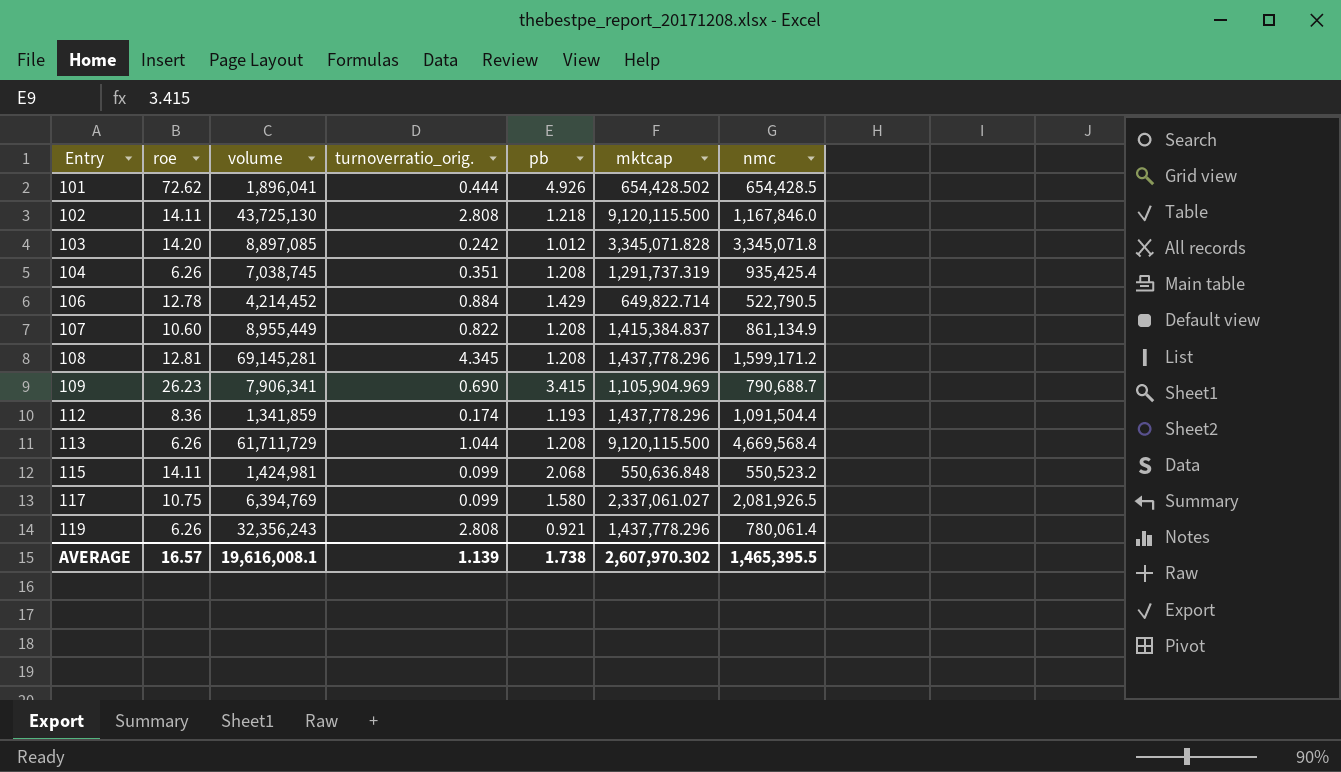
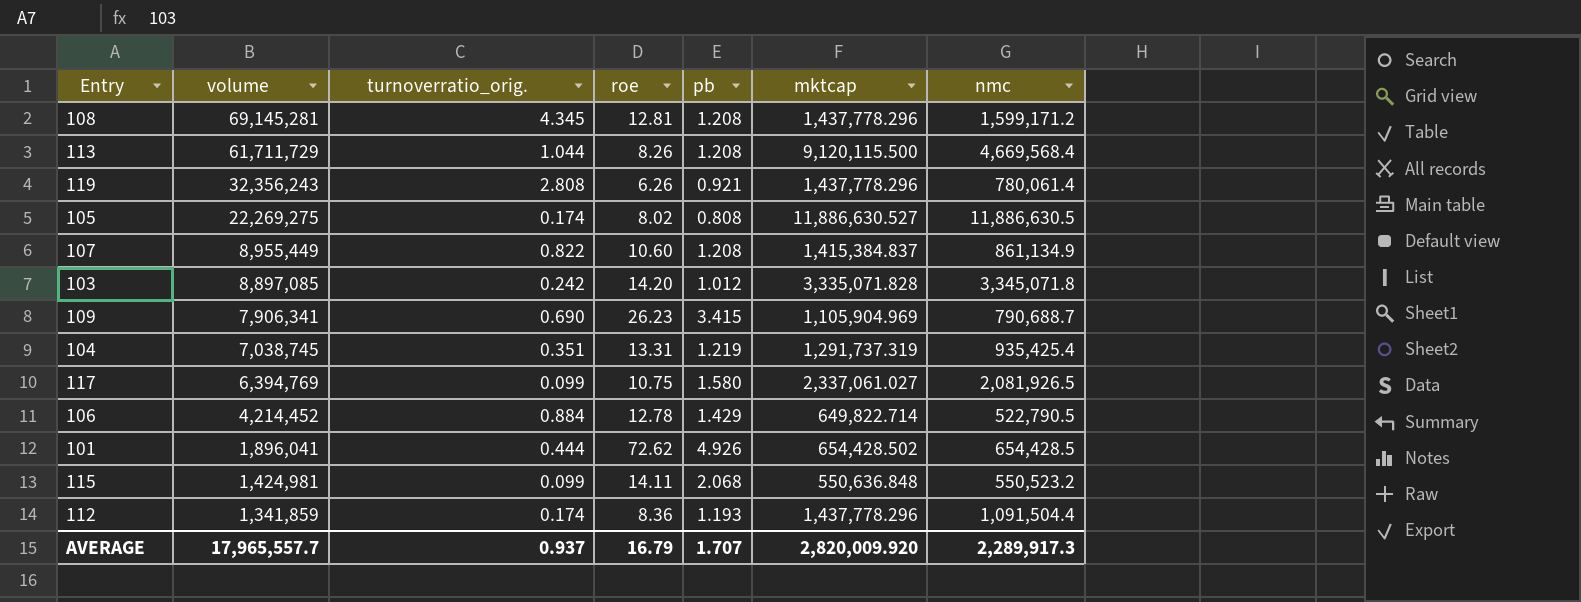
row order: Entry ascending -> volume descending
column roe | position: 2 -> 4
row 102: 14.11 | 43,725,130 | 2.808 | 1.218 | 9,120,115.500 | 1,167,846.0 -> none
113 | roe: 6.26 -> 8.26
row 105: none -> 22,269,275 | 0.174 | 8.02 | 0.808 | 11,886,630.527 | 11,886,630.5
103 | mktcap: 3,345,071.828 -> 3,335,071.828
104 | roe: 6.26 -> 13.31
104 | pb: 1.208 -> 1.219
AVERAGE | volume: 19,616,008.1 -> 17,965,557.7
AVERAGE | turnoverratio_orig.: 1.139 -> 0.937
AVERAGE | roe: 16.57 -> 16.79
AVERAGE | pb: 1.738 -> 1.707
AVERAGE | mktcap: 2,607,970.302 -> 2,820,009.920
AVERAGE | nmc: 1,465,395.5 -> 2,289,917.3

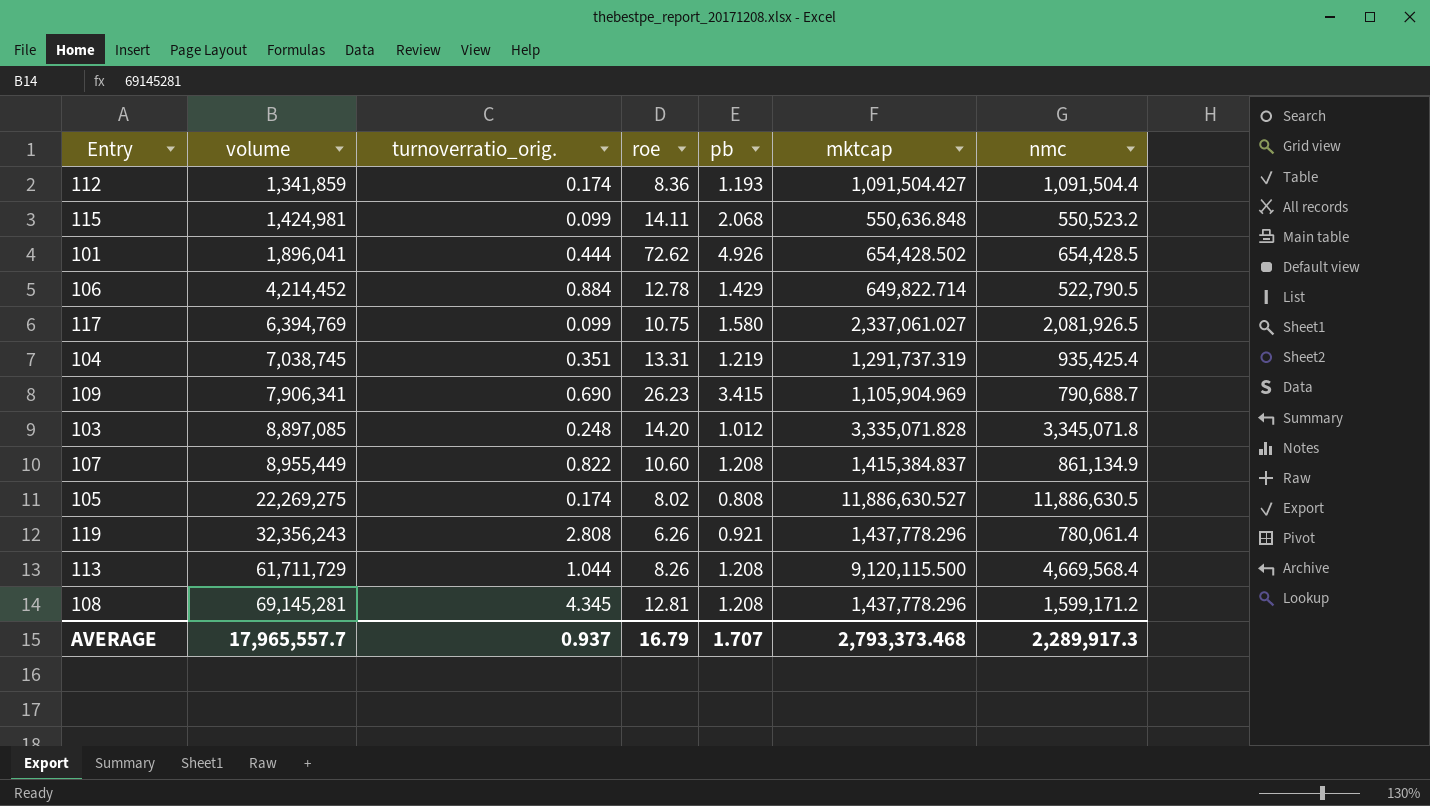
row order: volume descending -> volume ascending
112 | mktcap: 1,437,778.296 -> 1,091,504.427
103 | turnoverratio_orig.: 0.242 -> 0.248
AVERAGE | mktcap: 2,820,009.920 -> 2,793,373.468

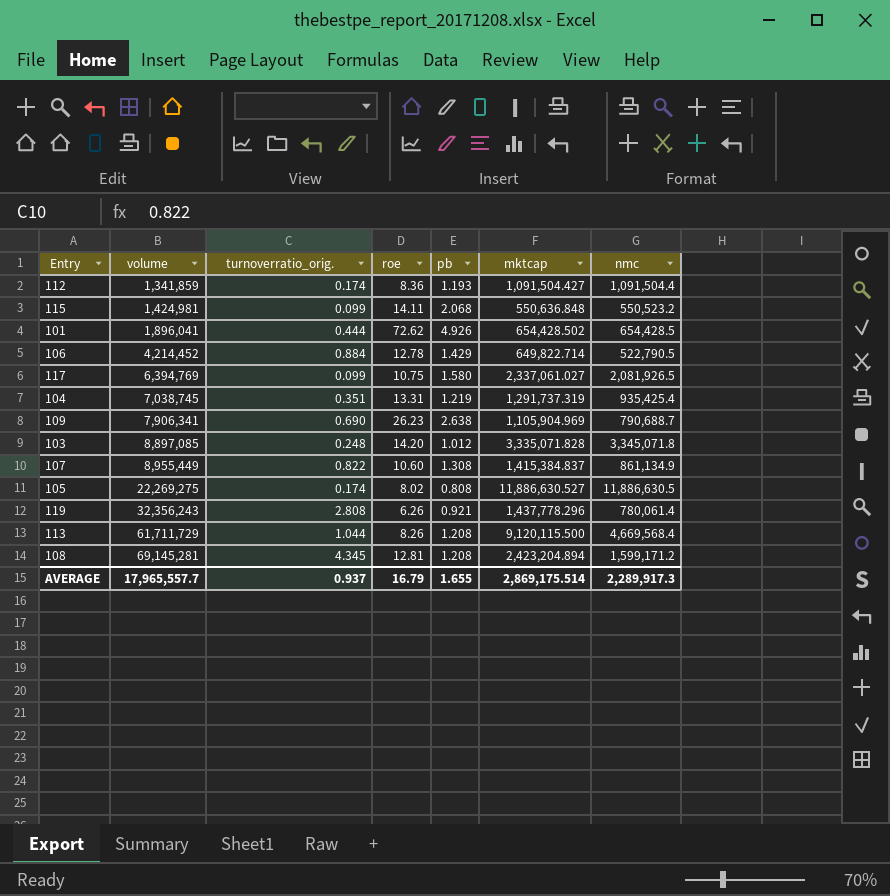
109 | pb: 3.415 -> 2.638
107 | pb: 1.208 -> 1.308
108 | mktcap: 1,437,778.296 -> 2,423,204.894
AVERAGE | pb: 1.707 -> 1.655
AVERAGE | mktcap: 2,793,373.468 -> 2,869,175.514

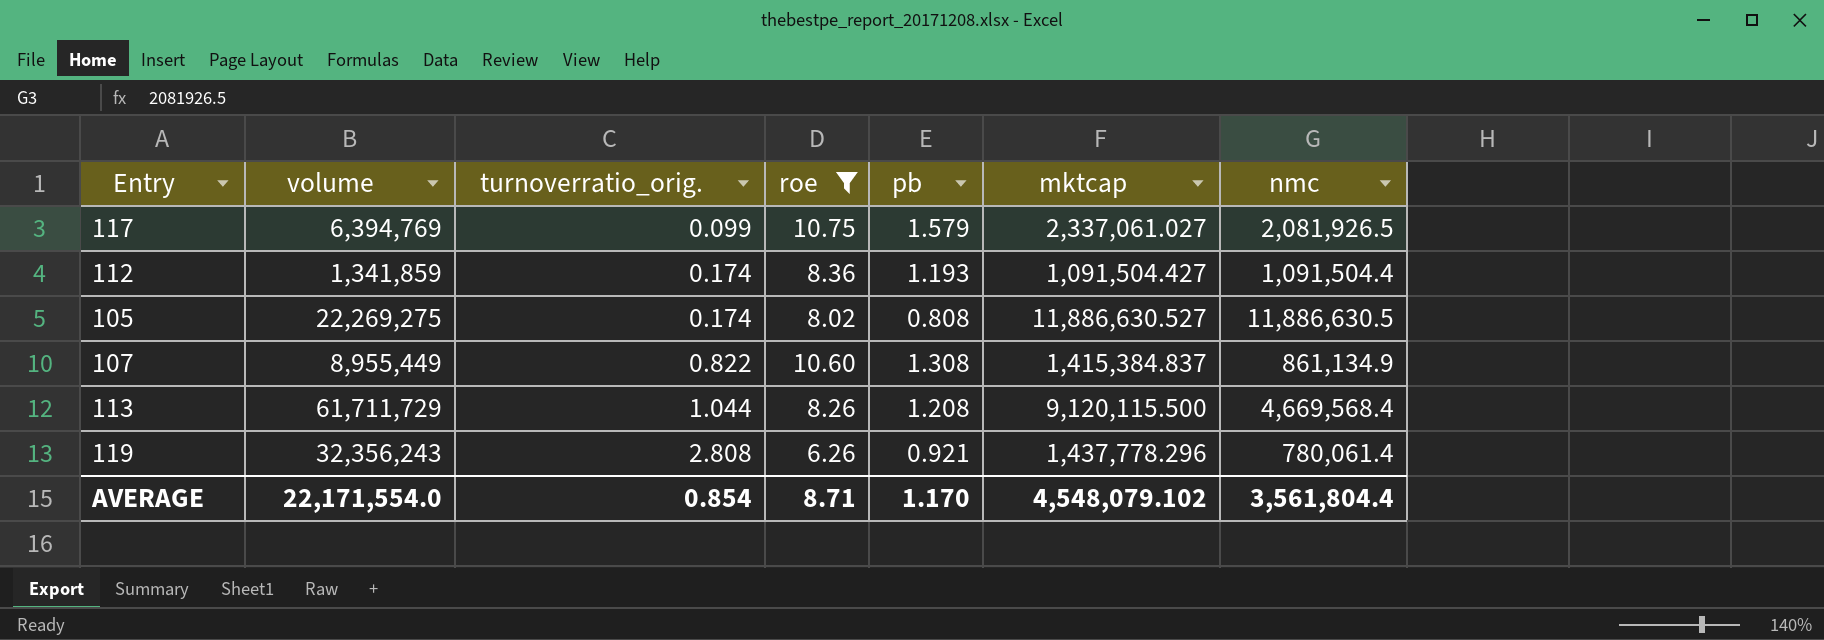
filter: none -> roe <= 10.75
row order: volume ascending -> turnoverratio_orig. ascending
117 | pb: 1.580 -> 1.579
AVERAGE | volume: 17,965,557.7 -> 22,171,554.0
AVERAGE | turnoverratio_orig.: 0.937 -> 0.854
AVERAGE | roe: 16.79 -> 8.71
AVERAGE | pb: 1.655 -> 1.170
AVERAGE | mktcap: 2,869,175.514 -> 4,548,079.102
AVERAGE | nmc: 2,289,917.3 -> 3,561,804.4

